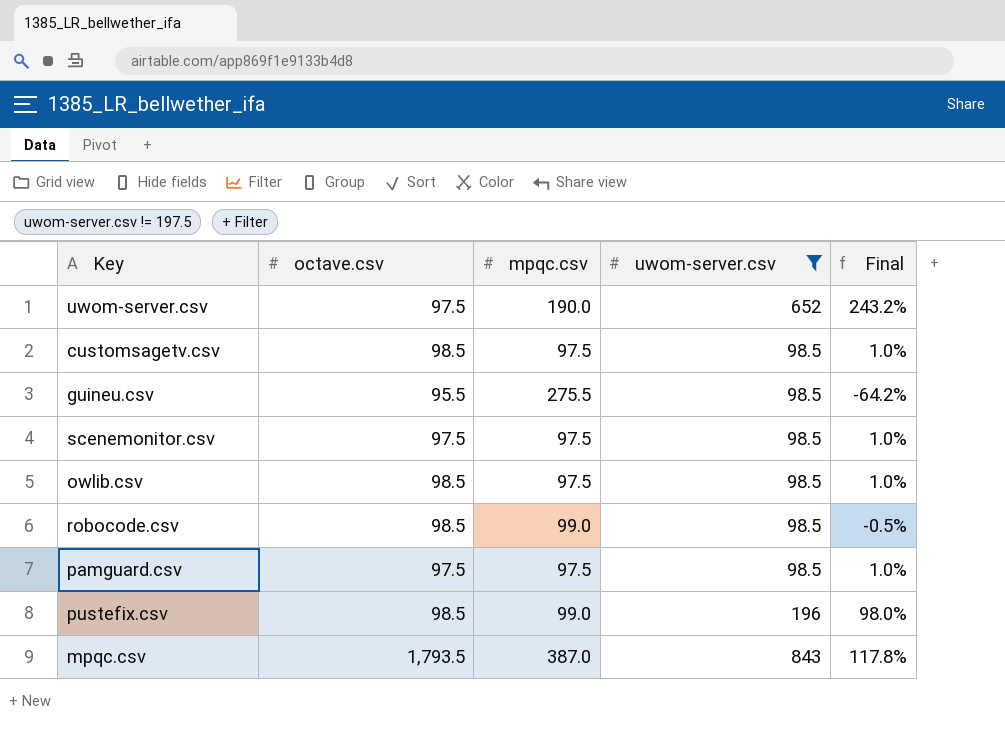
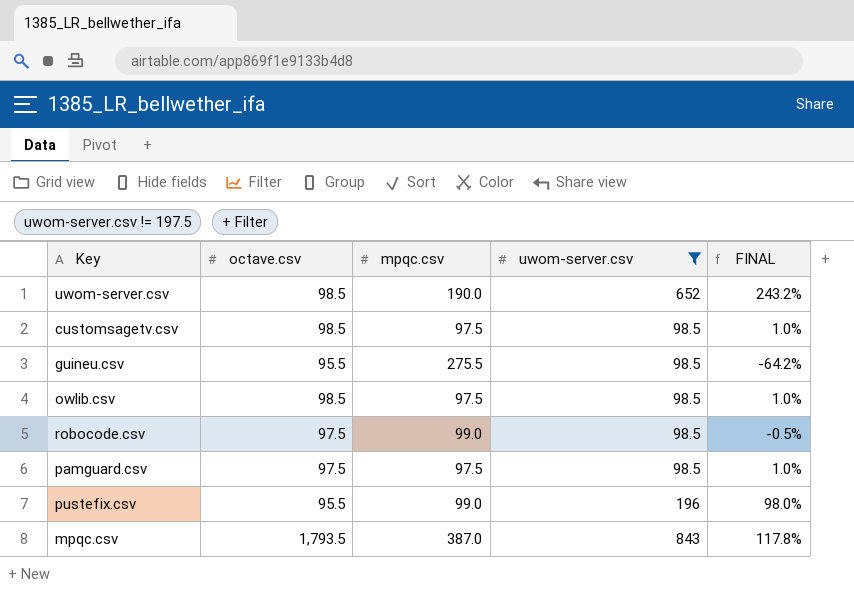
column name: Final -> FINAL
row scenemonitor.csv: 97.5 | 97.5 | 98.5 | 1.0% -> none
uwom-server.csv | octave.csv: 97.5 -> 98.5
robocode.csv | octave.csv: 98.5 -> 97.5
pustefix.csv | octave.csv: 98.5 -> 95.5

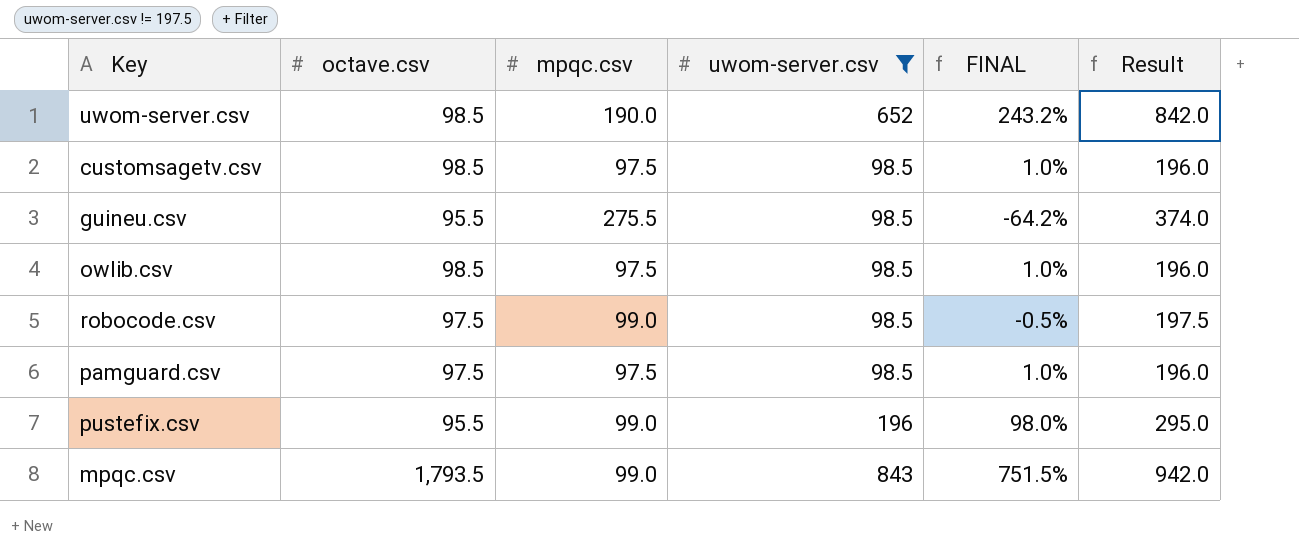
column Result | formula: none -> [mpqc.csv] + [uwom-server.csv]
mpqc.csv | mpqc.csv: 387.0 -> 99.0
mpqc.csv | FINAL: 117.8% -> 751.5%

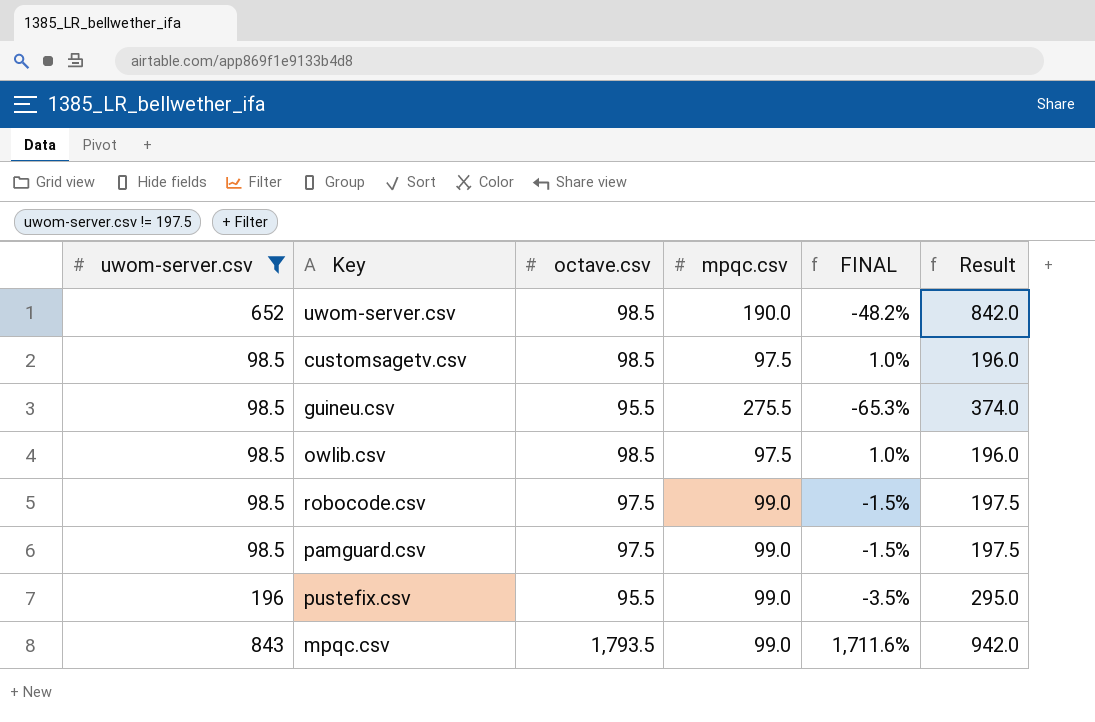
column uwom-server.csv | position: 4 -> 1
column FINAL | formula: ([uwom-server.csv] - [mpqc.csv]) / [mpqc.csv] -> ([octave.csv] - [mpqc.csv]) / [mpqc.csv]
pamguard.csv | mpqc.csv: 97.5 -> 99.0
pamguard.csv | Result: 196.0 -> 197.5

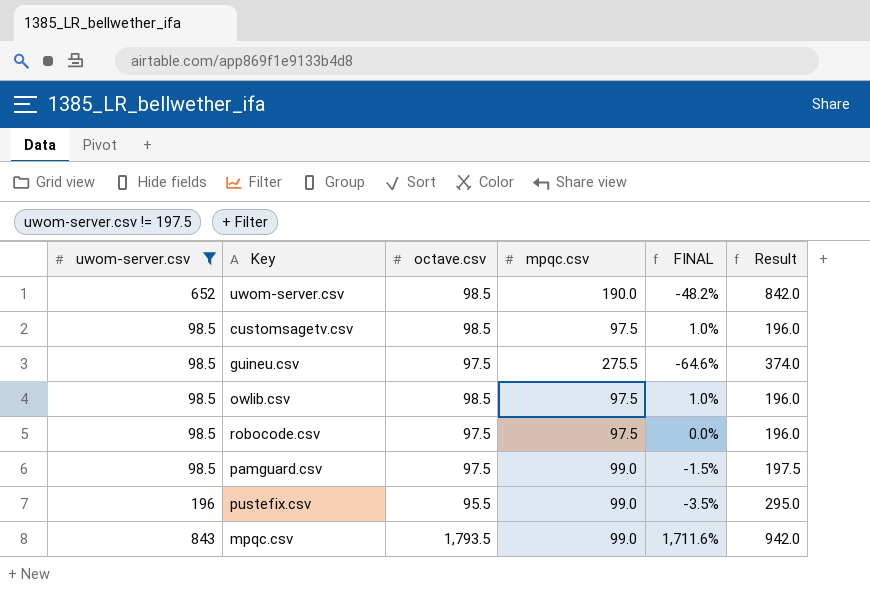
guineu.csv | octave.csv: 95.5 -> 97.5
guineu.csv | FINAL: -65.3% -> -64.6%
robocode.csv | mpqc.csv: 99.0 -> 97.5
robocode.csv | FINAL: -1.5% -> 0.0%
robocode.csv | Result: 197.5 -> 196.0

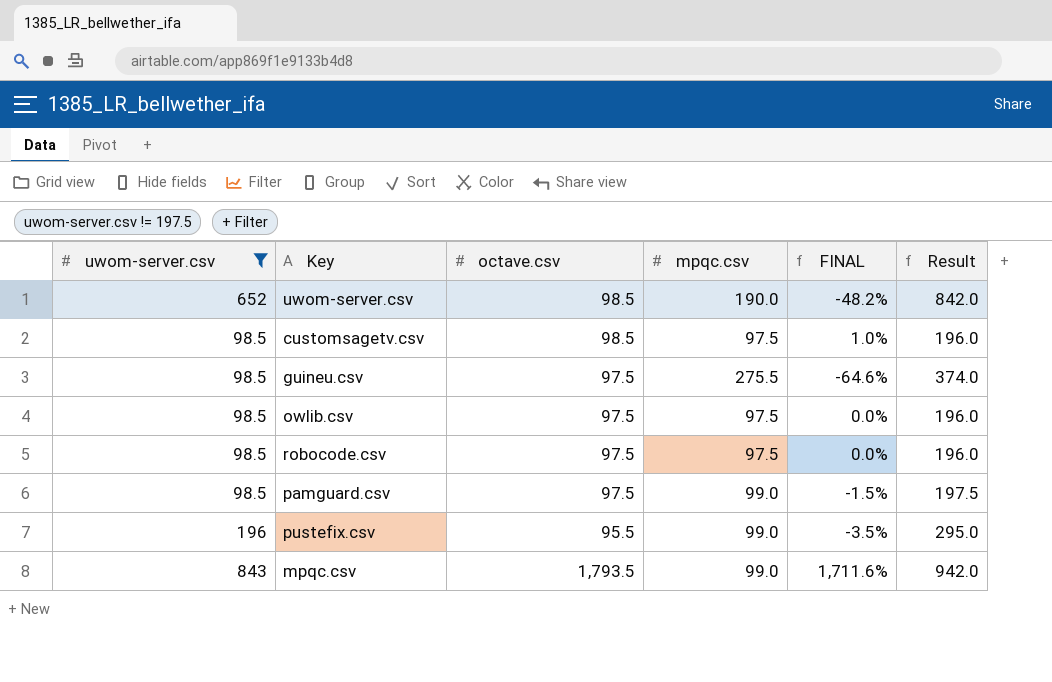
owlib.csv | octave.csv: 98.5 -> 97.5
owlib.csv | FINAL: 1.0% -> 0.0%

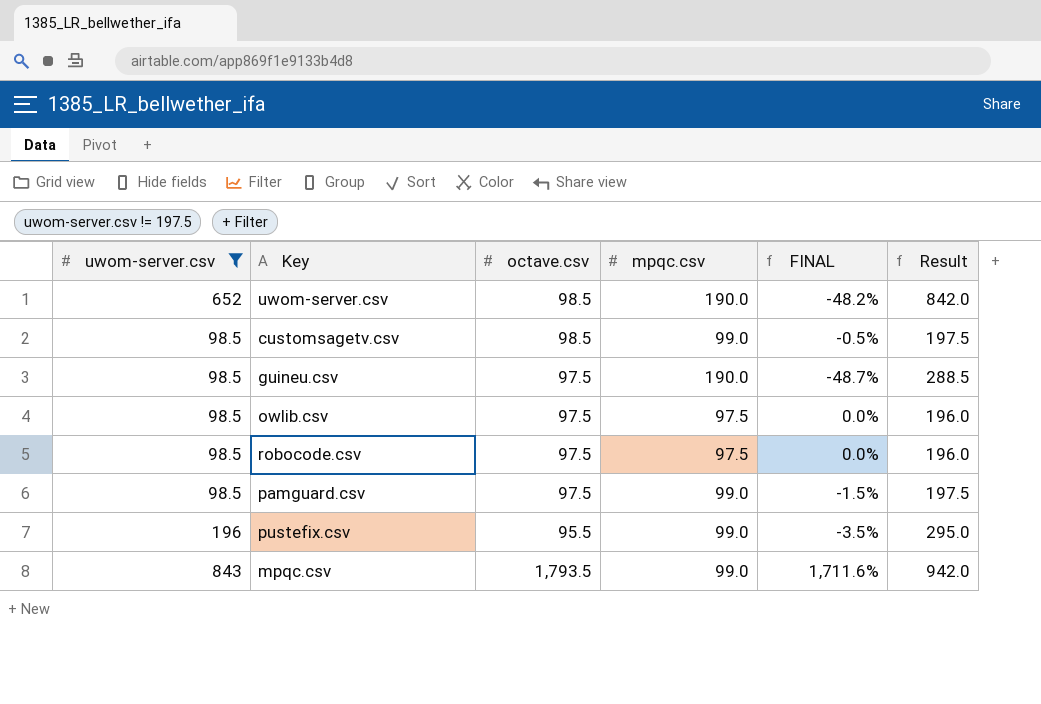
customsagetv.csv | mpqc.csv: 97.5 -> 99.0
customsagetv.csv | FINAL: 1.0% -> -0.5%
customsagetv.csv | Result: 196.0 -> 197.5
guineu.csv | mpqc.csv: 275.5 -> 190.0
guineu.csv | FINAL: -64.6% -> -48.7%
guineu.csv | Result: 374.0 -> 288.5

